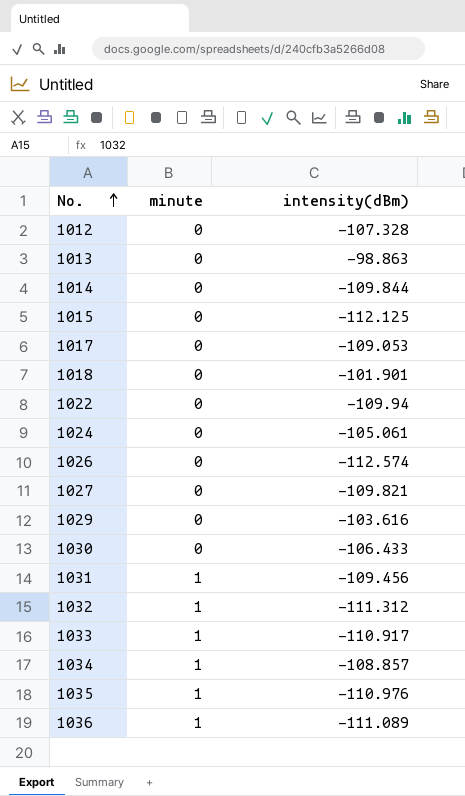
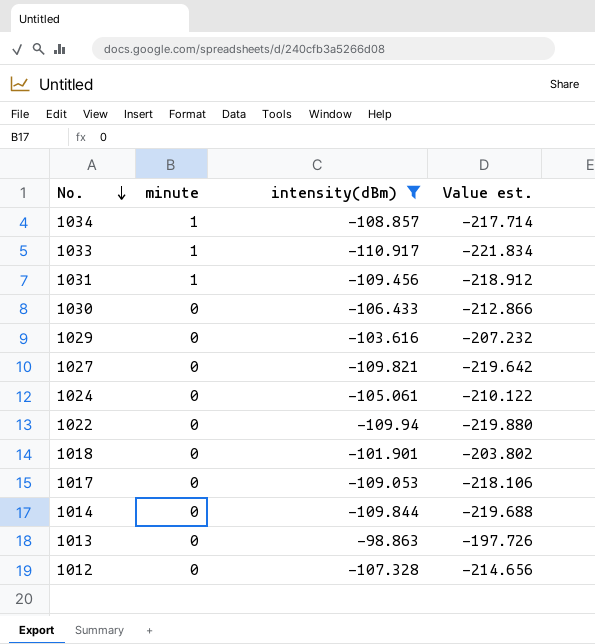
filter: none -> intensity(dBm) >= -110.917
row order: No. ascending -> No. descending
column Value est. | formula: none -> [intensity(dBm)] * 2

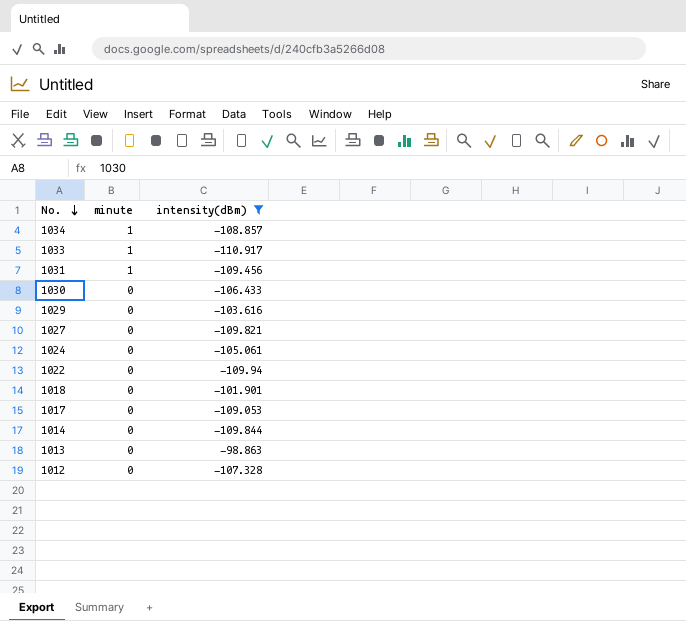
column Value est. | formula: [intensity(dBm)] * 2 -> none

